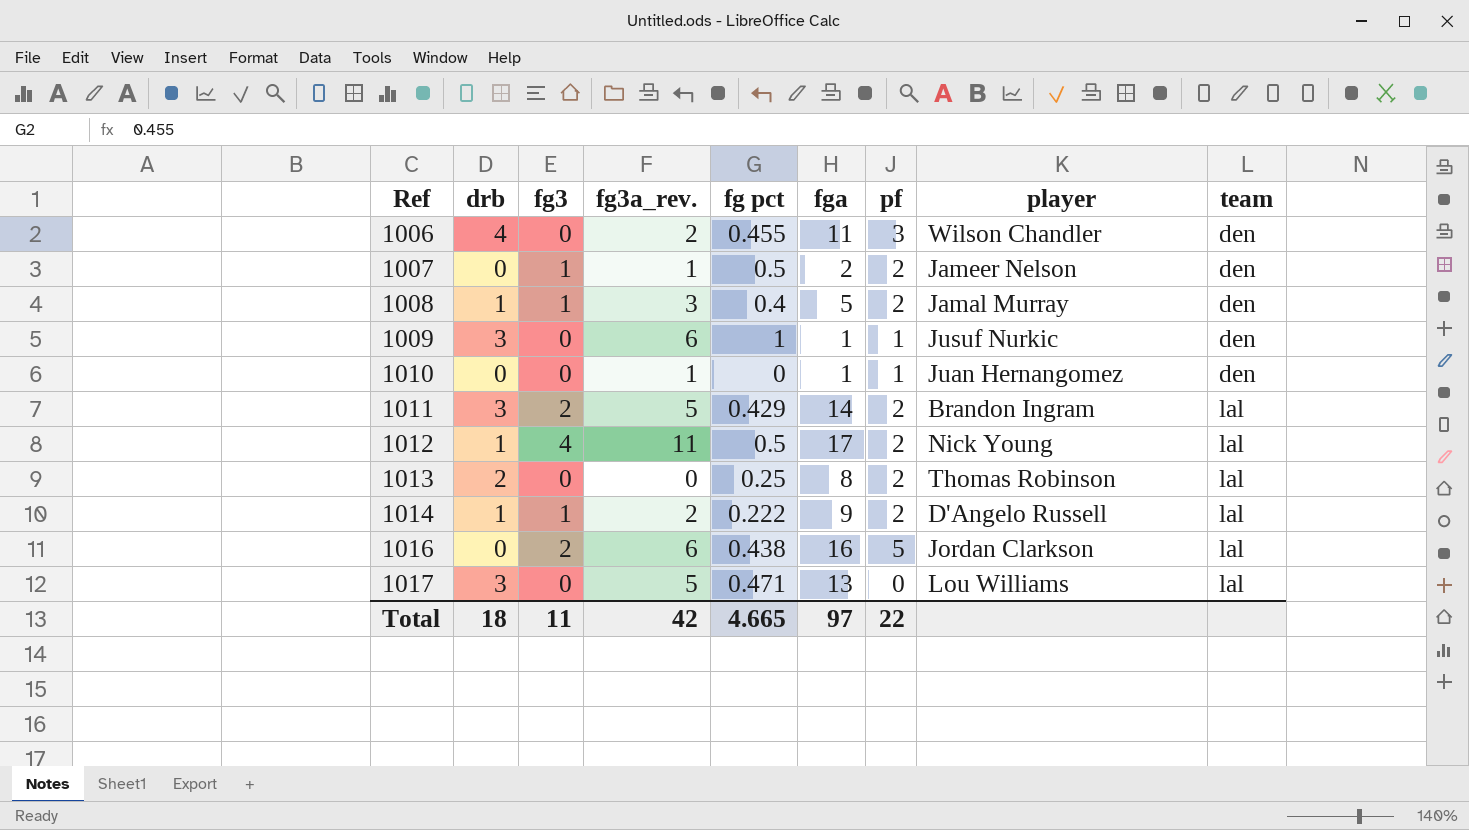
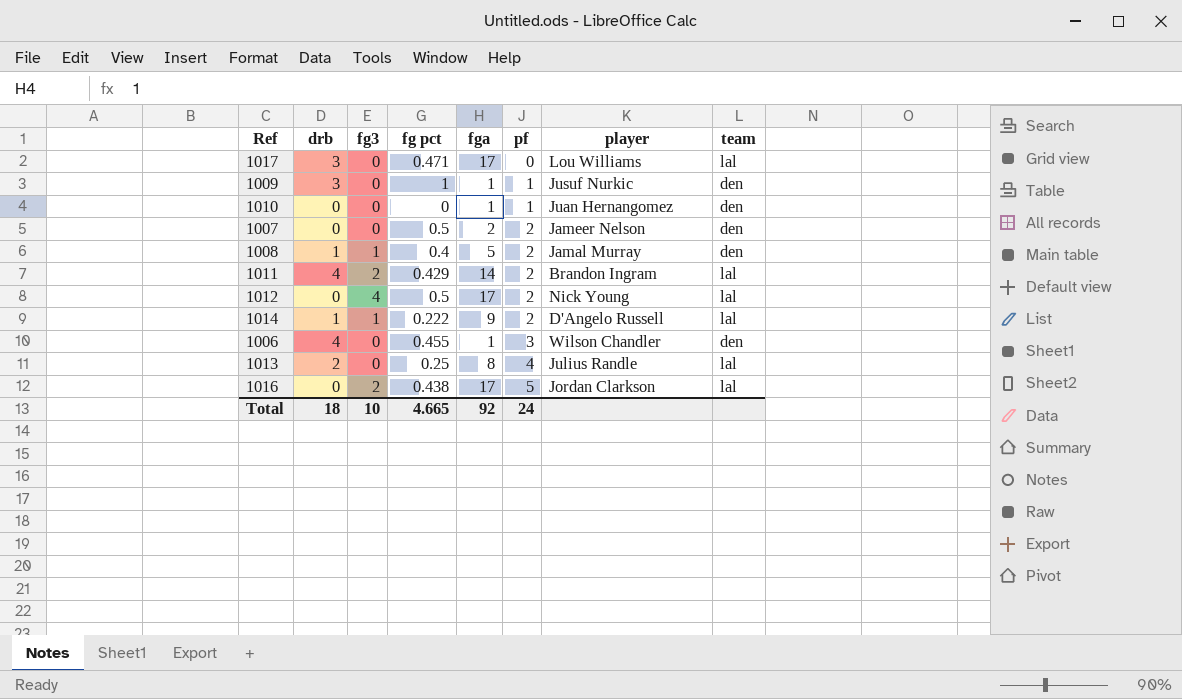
row order: Ref ascending -> pf ascending
column fg3a_rev. | position: 4 -> none
1017 | fga: 13 -> 17
1007 | fg3: 1 -> 0
1011 | drb: 3 -> 4
1012 | drb: 1 -> 0
1006 | fga: 11 -> 1
1013 | pf: 2 -> 4
1013 | player: Thomas Robinson -> Julius Randle
1016 | fga: 16 -> 17
Total | fg3: 11 -> 10
Total | fga: 97 -> 92
Total | pf: 22 -> 24

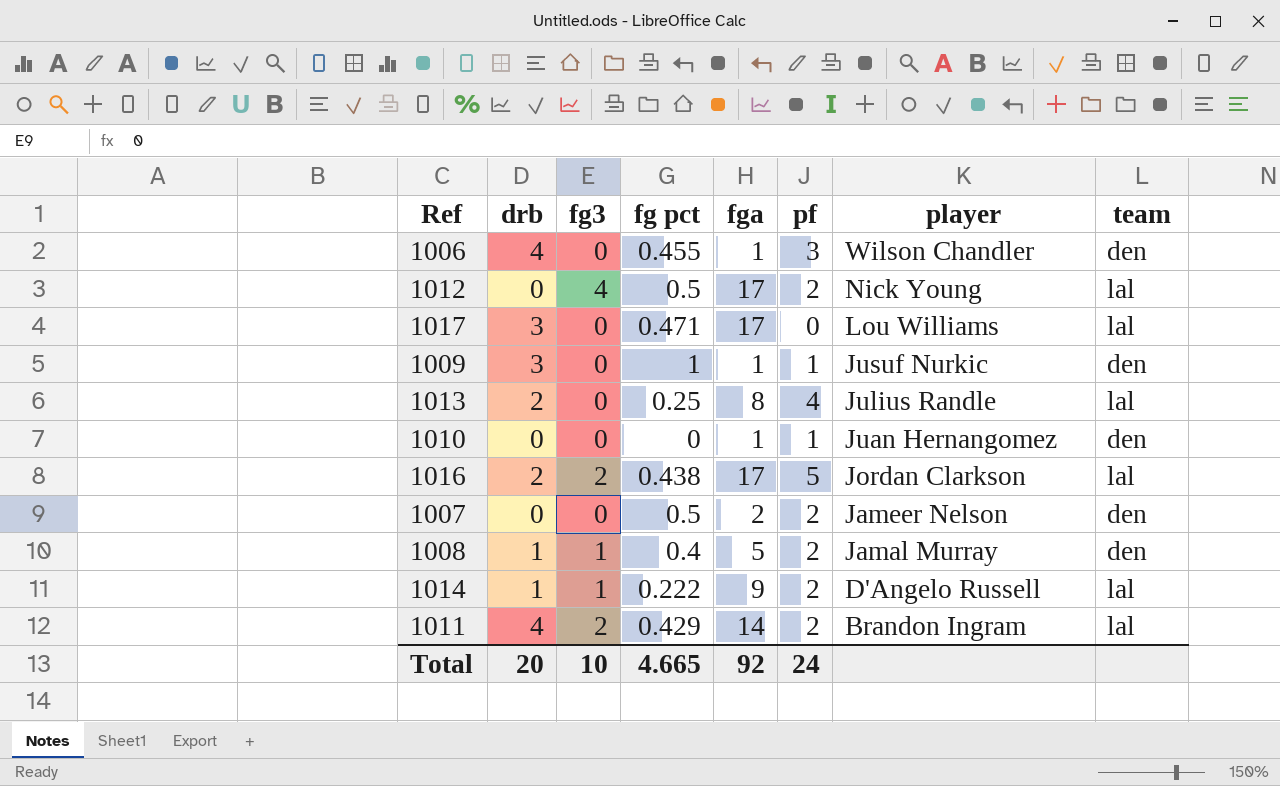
row order: pf ascending -> player descending
1016 | drb: 0 -> 2
Total | drb: 18 -> 20

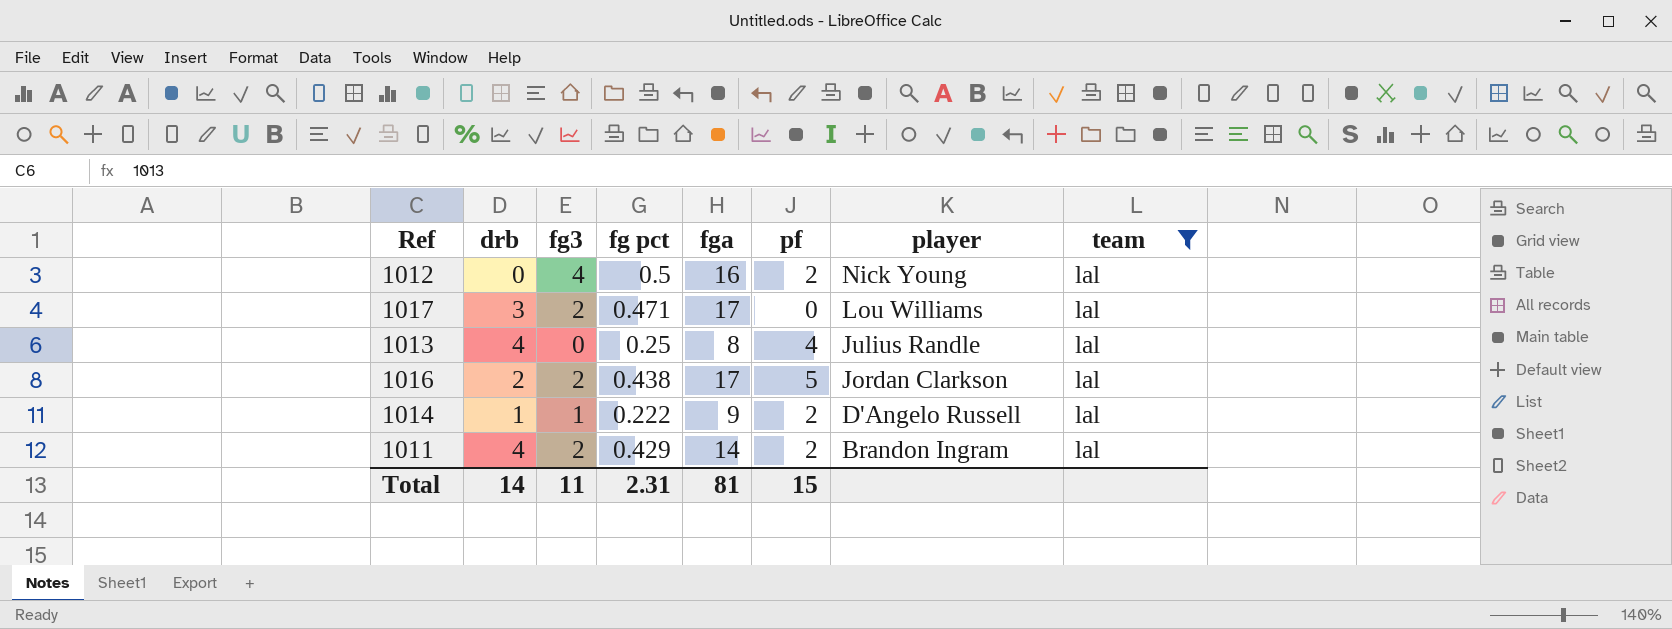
filter: none -> team = lal
1012 | fga: 17 -> 16
1017 | fg3: 0 -> 2
1013 | drb: 2 -> 4
Total | drb: 20 -> 14
Total | fg3: 10 -> 11
Total | fg pct: 4.665 -> 2.31
Total | fga: 92 -> 81
Total | pf: 24 -> 15

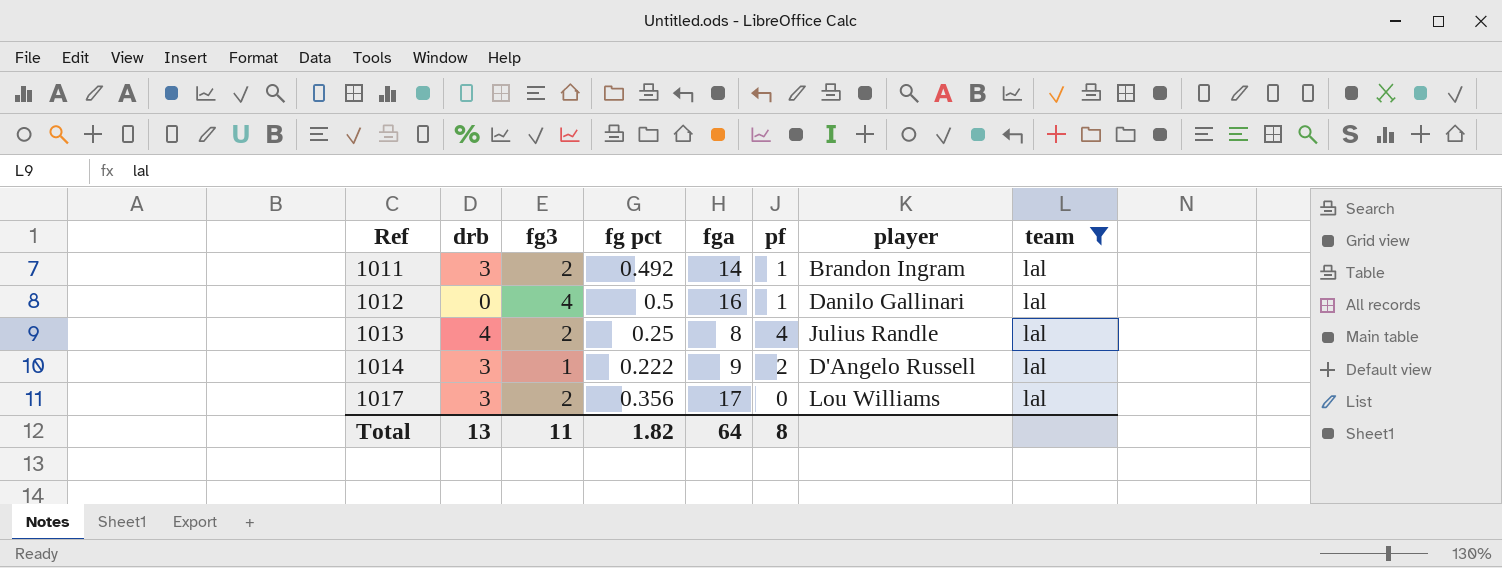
row order: player descending -> Ref ascending
row 1016: 2 | 2 | 0.438 | 17 | 5 | Jordan Clarkson | lal -> none
1011 | drb: 4 -> 3
1011 | fg pct: 0.429 -> 0.492
1011 | pf: 2 -> 1
1012 | pf: 2 -> 1
1012 | player: Nick Young -> Danilo Gallinari
1013 | fg3: 0 -> 2
1014 | drb: 1 -> 3
1017 | fg pct: 0.471 -> 0.356
Total | drb: 14 -> 13
Total | fg pct: 2.31 -> 1.82
Total | fga: 81 -> 64
Total | pf: 15 -> 8

